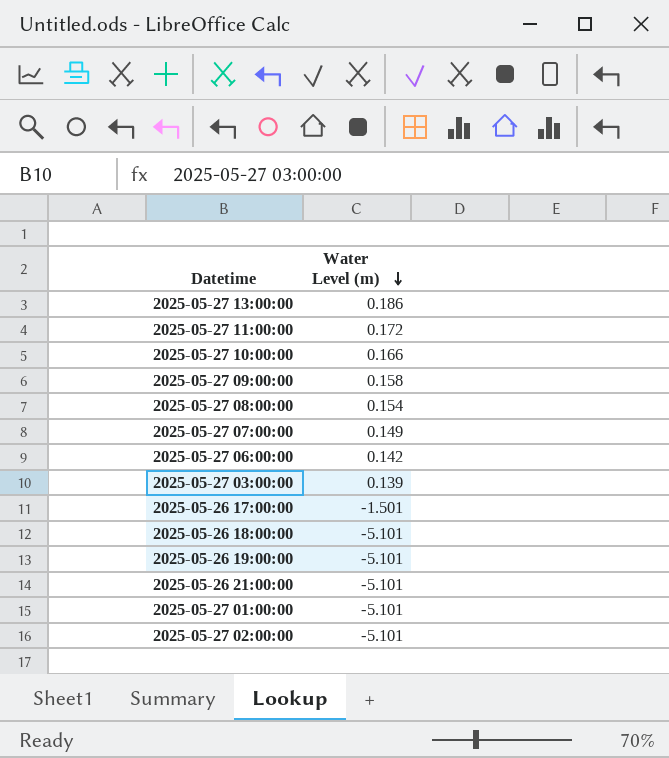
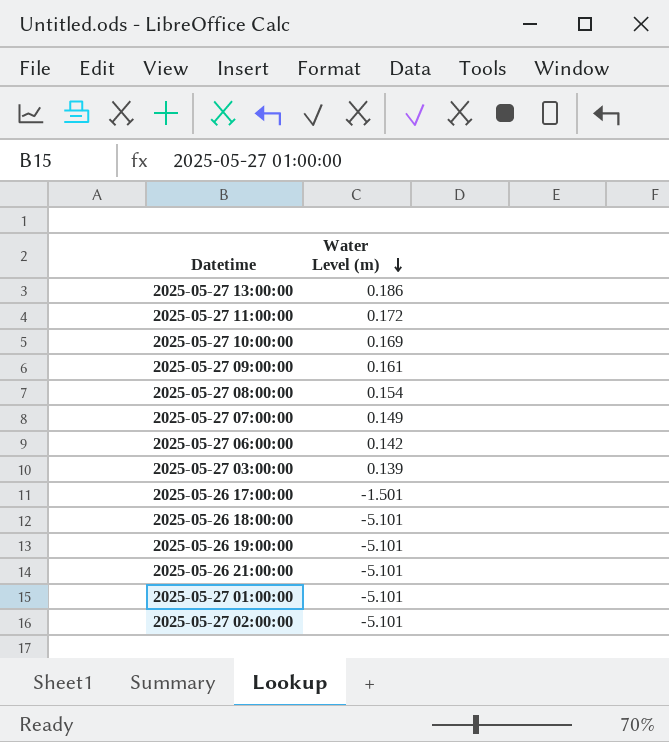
2025-05-27 10:00:00 | Water Level (m): 0.166 -> 0.169
2025-05-27 09:00:00 | Water Level (m): 0.158 -> 0.161

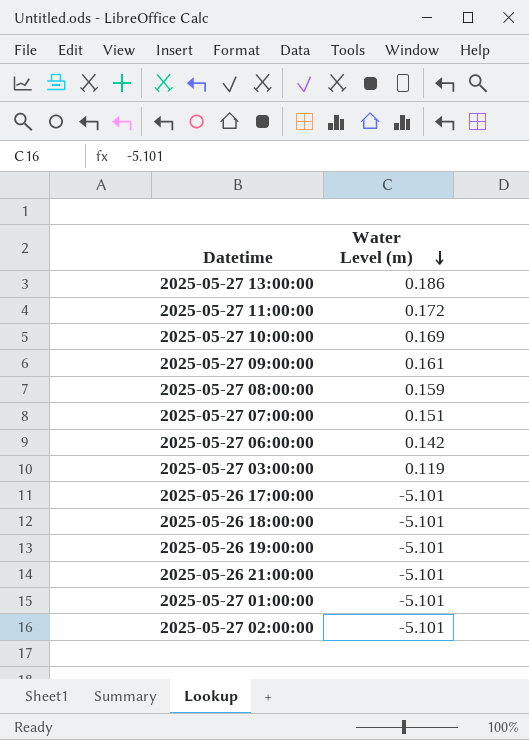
2025-05-27 08:00:00 | Water Level (m): 0.154 -> 0.159
2025-05-27 07:00:00 | Water Level (m): 0.149 -> 0.151
2025-05-27 03:00:00 | Water Level (m): 0.139 -> 0.119
2025-05-26 17:00:00 | Water Level (m): -1.501 -> -5.101

